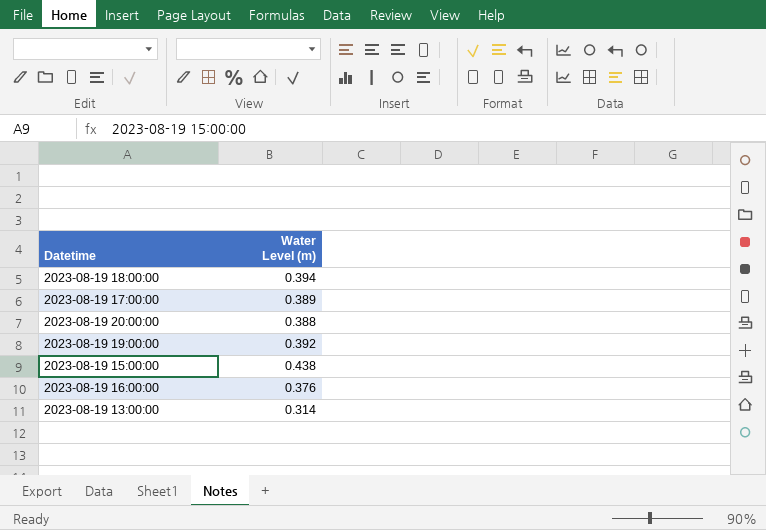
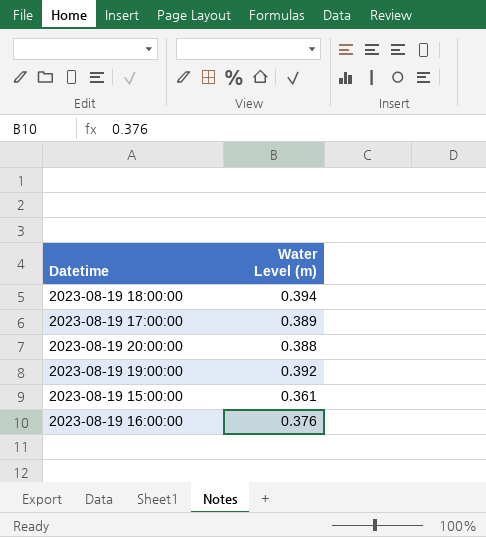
row 2023-08-19 13:00:00: 0.314 -> none
2023-08-19 15:00:00 | Water Level (m): 0.438 -> 0.361

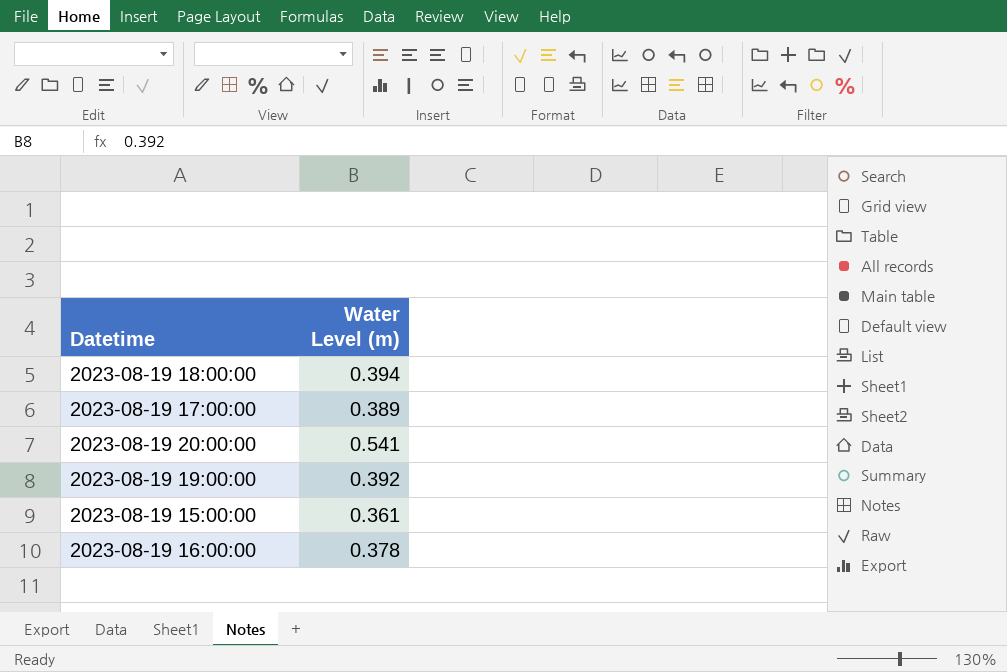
2023-08-19 20:00:00 | Water Level (m): 0.388 -> 0.541
2023-08-19 16:00:00 | Water Level (m): 0.376 -> 0.378

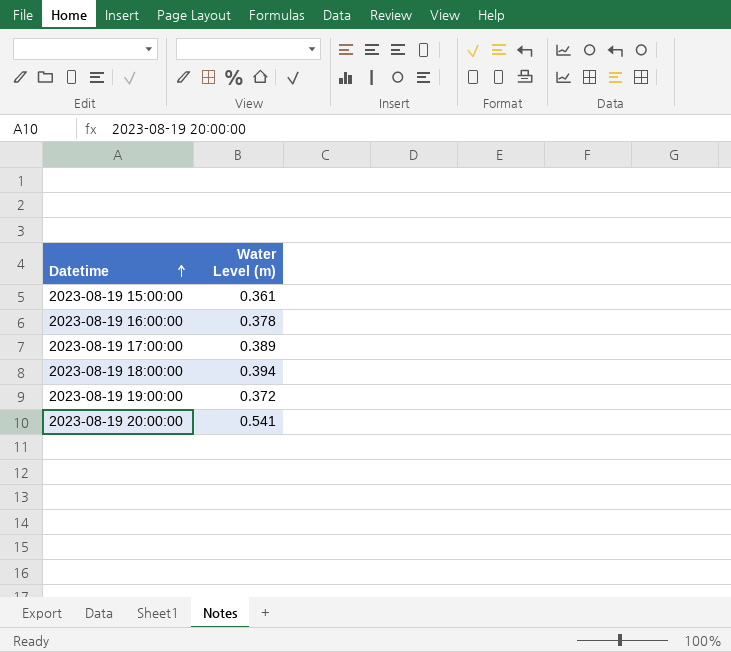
row order: none -> Datetime ascending
2023-08-19 19:00:00 | Water Level (m): 0.392 -> 0.372

